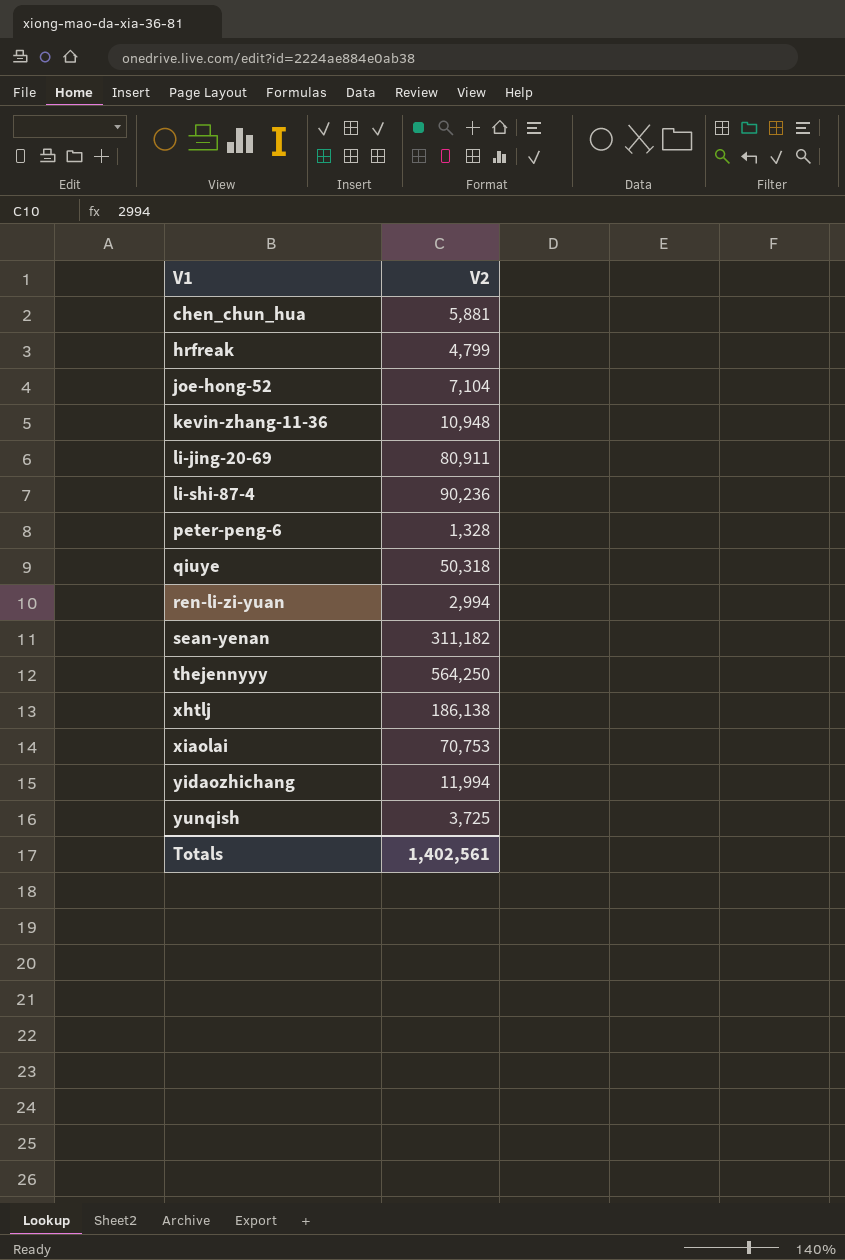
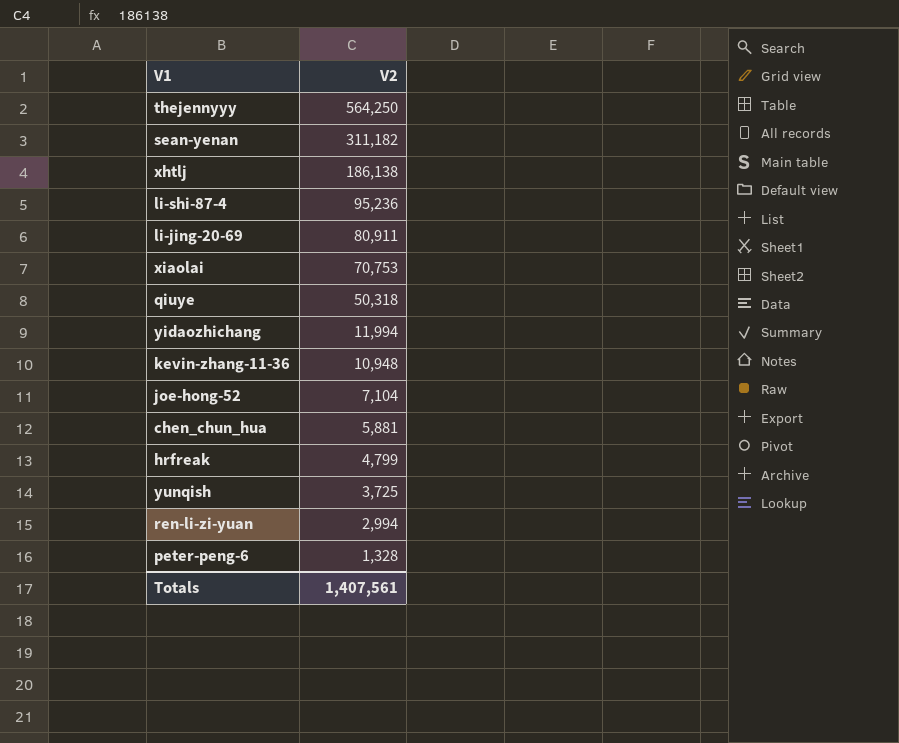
row order: V1 ascending -> V2 descending
li-shi-87-4 | V2: 90,236 -> 95,236
Totals | V2: 1,402,561 -> 1,407,561

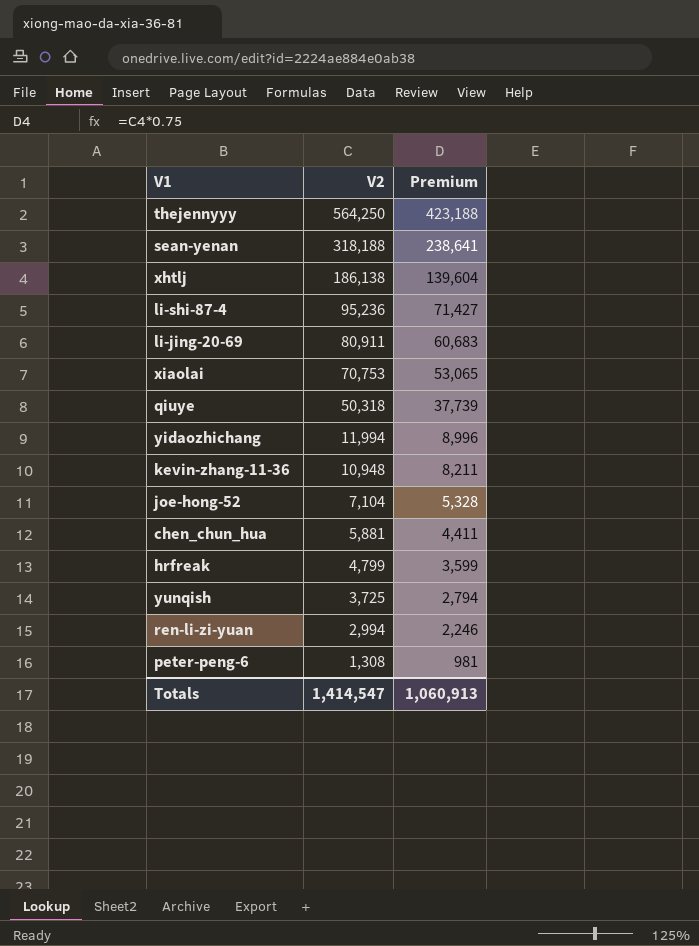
column Premium | formula: none -> [V2] * 0.75
sean-yenan | V2: 311,182 -> 318,188
peter-peng-6 | V2: 1,328 -> 1,308
Totals | V2: 1,407,561 -> 1,414,547

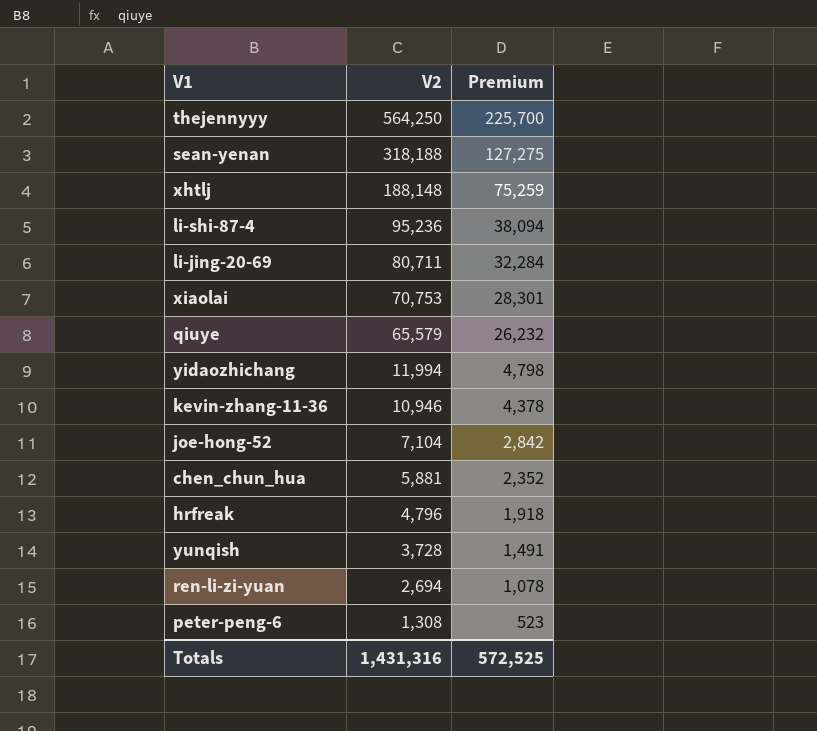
column Premium | formula: [V2] * 0.75 -> [V2] * 0.4
xhtlj | V2: 186,138 -> 188,148
li-jing-20-69 | V2: 80,911 -> 80,711
qiuye | V2: 50,318 -> 65,579
kevin-zhang-11-36 | V2: 10,948 -> 10,946
hrfreak | V2: 4,799 -> 4,796
yunqish | V2: 3,725 -> 3,728
ren-li-zi-yuan | V2: 2,994 -> 2,694
Totals | V2: 1,414,547 -> 1,431,316
Totals | Premium: 1,060,913 -> 572,525

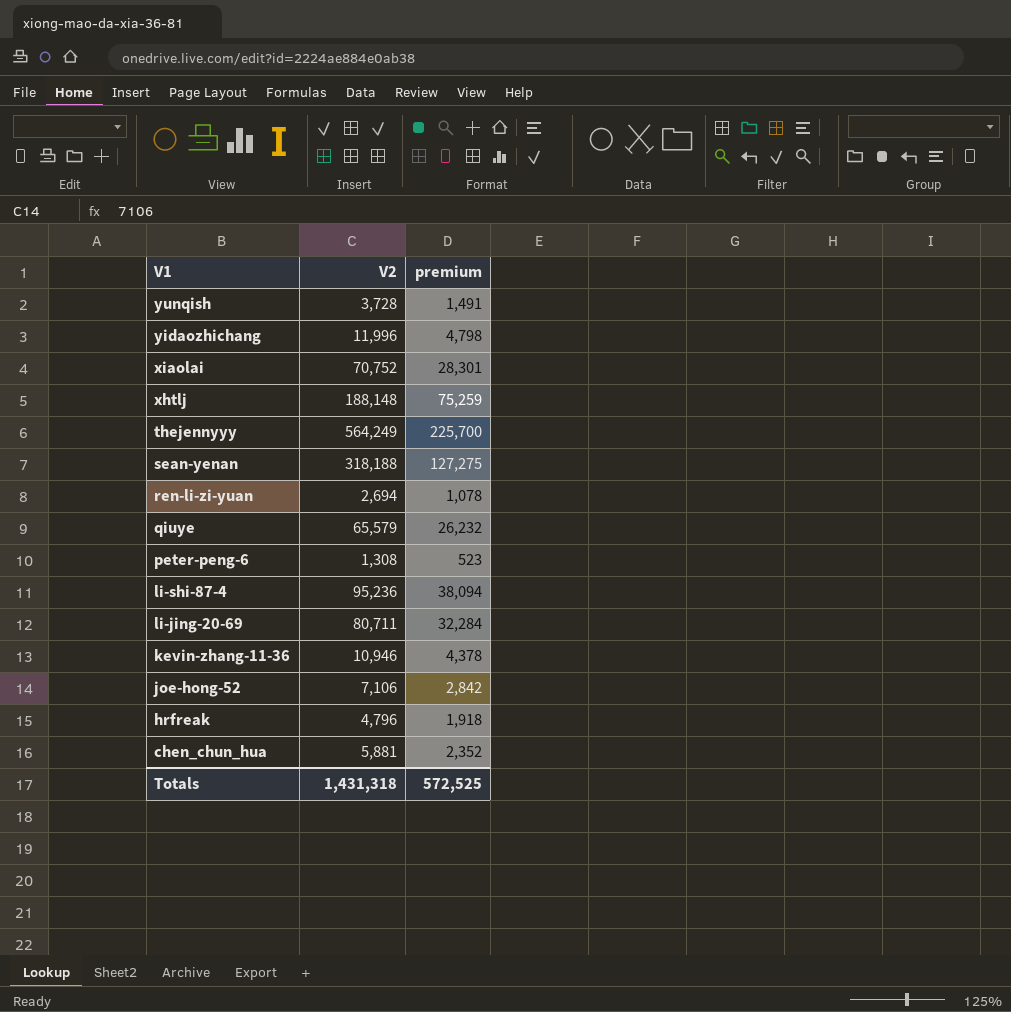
row order: V2 descending -> V1 descending
column name: Premium -> premium
yidaozhichang | V2: 11,994 -> 11,996
xiaolai | V2: 70,753 -> 70,752
thejennyyy | V2: 564,250 -> 564,249
joe-hong-52 | V2: 7,104 -> 7,106
Totals | V2: 1,431,316 -> 1,431,318

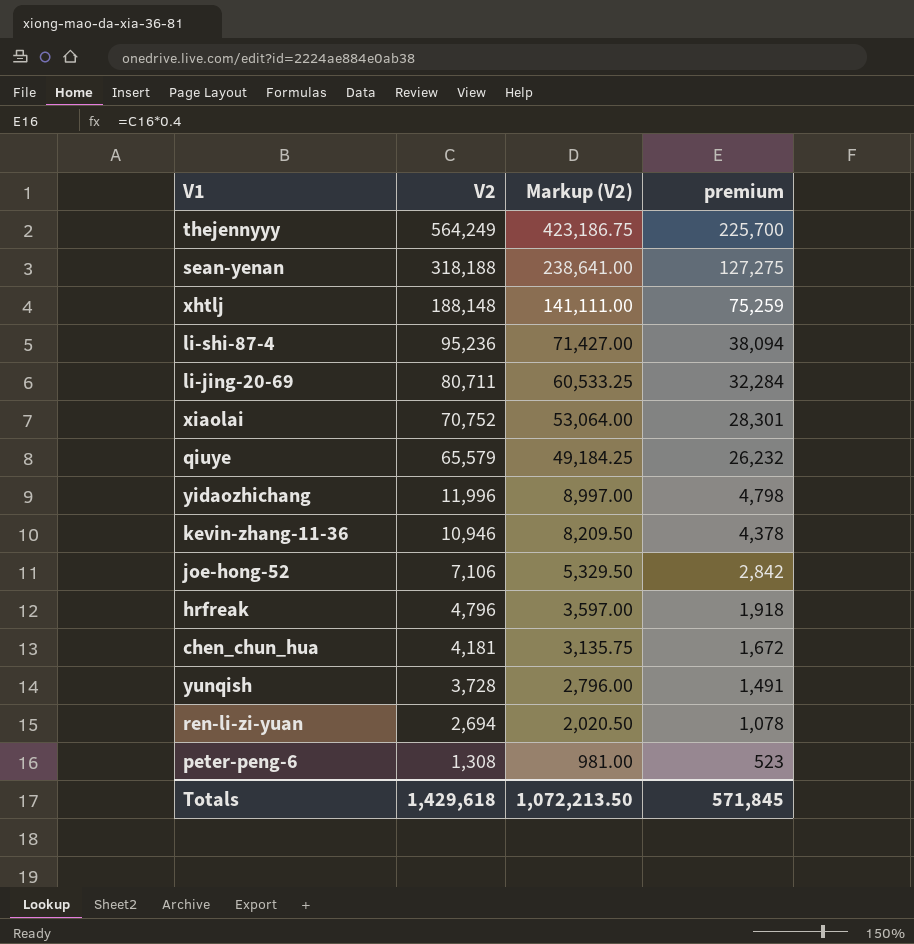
row order: V1 descending -> V2 descending
column Markup (V2) | formula: none -> [V2] * 0.75
chen_chun_hua | V2: 5,881 -> 4,181
chen_chun_hua | premium: 2,352 -> 1,672
Totals | V2: 1,431,318 -> 1,429,618
Totals | premium: 572,525 -> 571,845

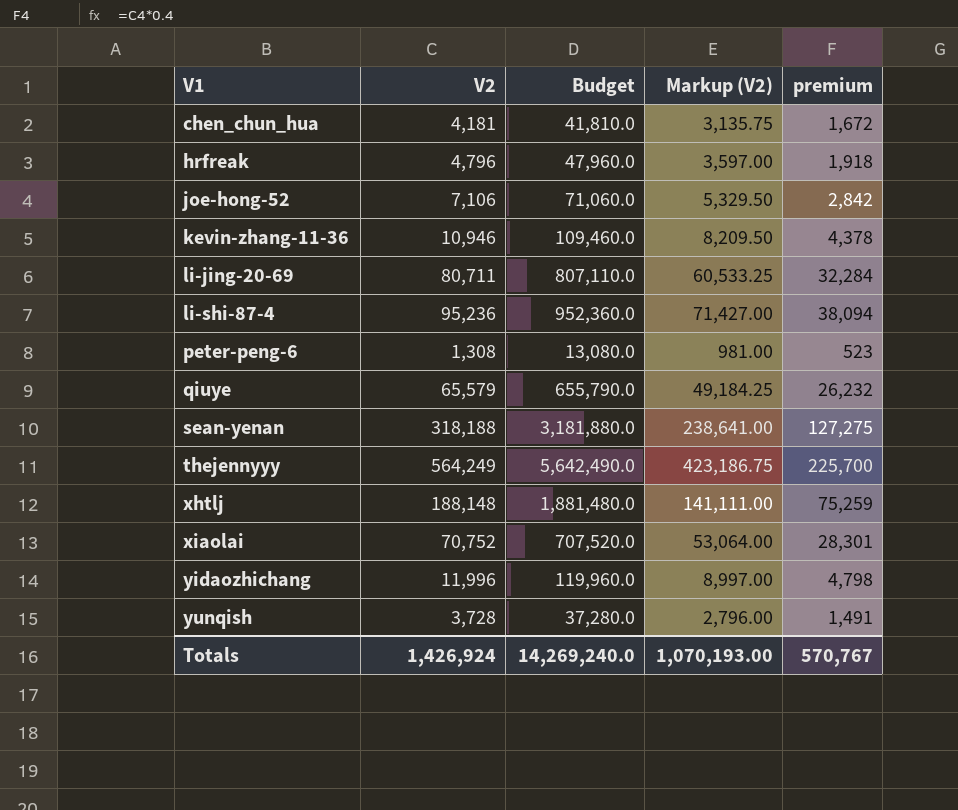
row order: V2 descending -> V1 ascending
column Budget | formula: none -> [V2] * 10
row ren-li-zi-yuan: 2,694 | 2,020.50 | 1,078 -> none
Totals | V2: 1,429,618 -> 1,426,924
Totals | Markup (V2): 1,072,213.50 -> 1,070,193.00
Totals | premium: 571,845 -> 570,767

